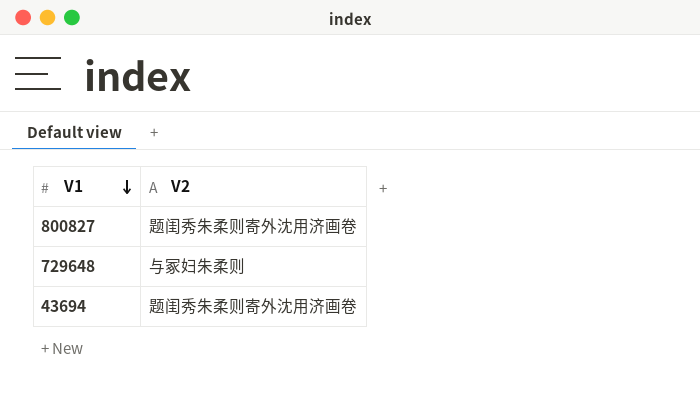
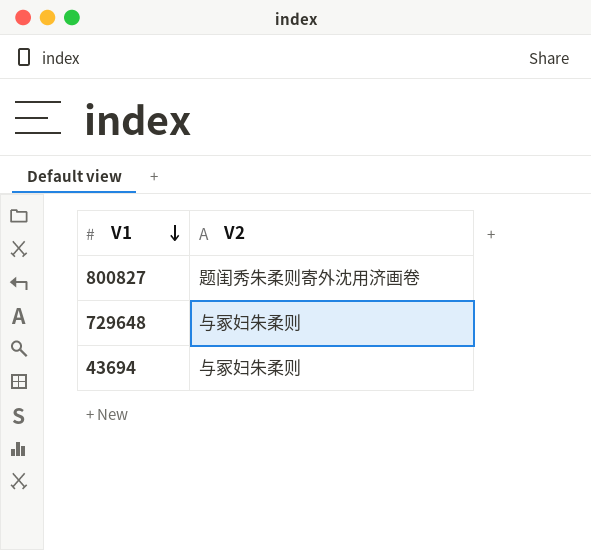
43694 | V2: 题闺秀朱柔则寄外沈用济画卷 -> 与冢妇朱柔则

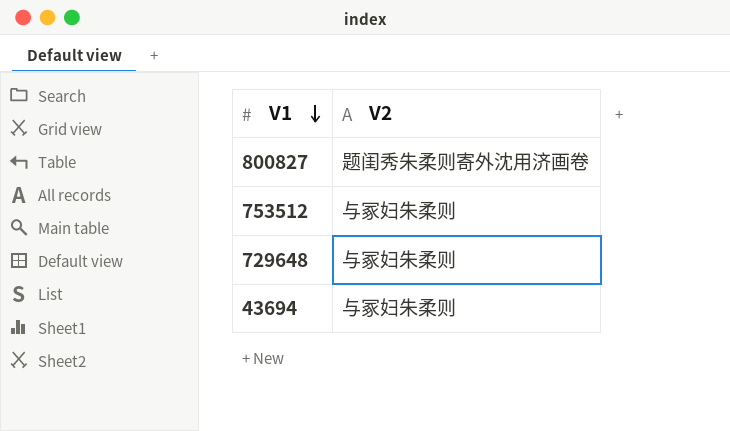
row 753512: none -> 与冢妇朱柔则

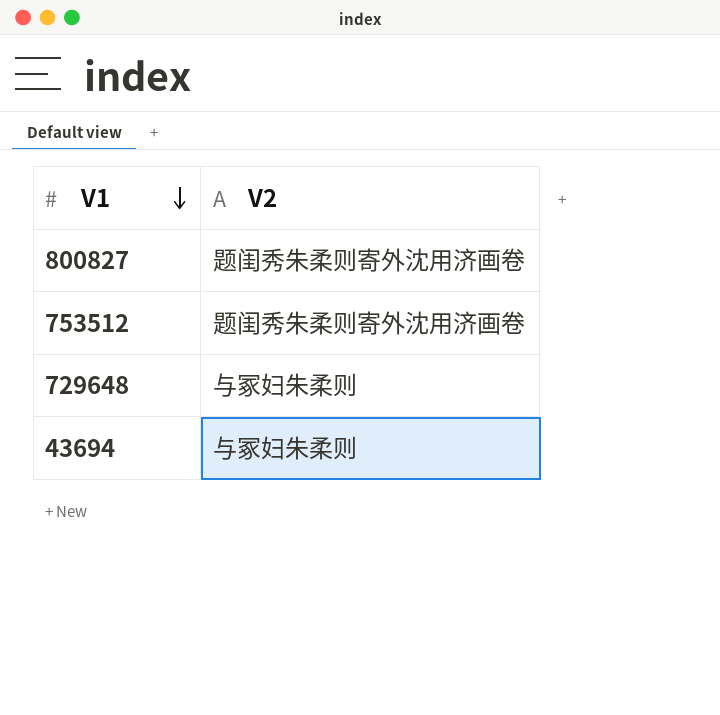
753512 | V2: 与冢妇朱柔则 -> 题闺秀朱柔则寄外沈用济画卷

